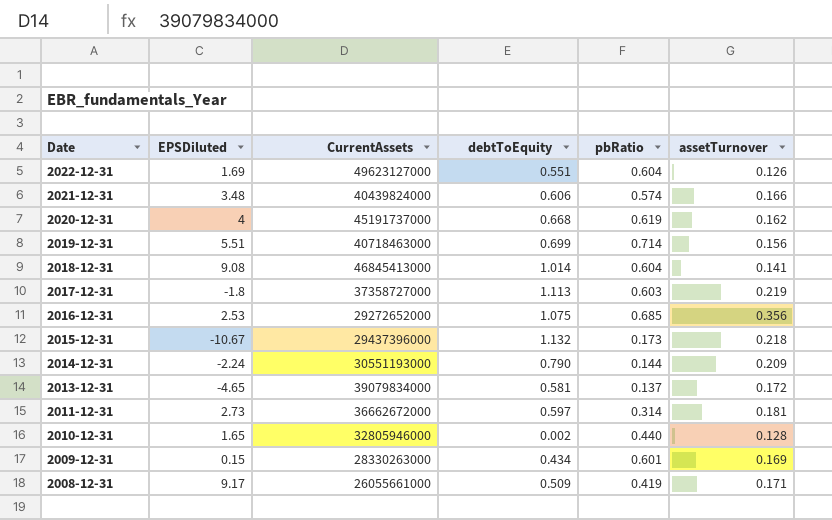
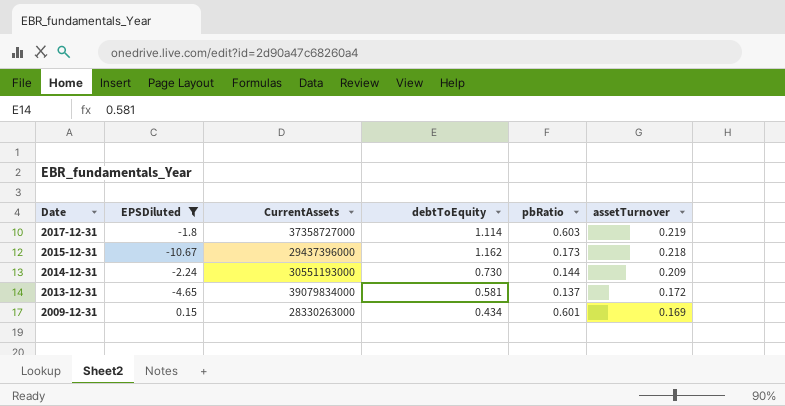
filter: none -> EPSDiluted <= 0.15
2017-12-31 | debtToEquity: 1.113 -> 1.114
2015-12-31 | debtToEquity: 1.132 -> 1.162
2014-12-31 | debtToEquity: 0.790 -> 0.730

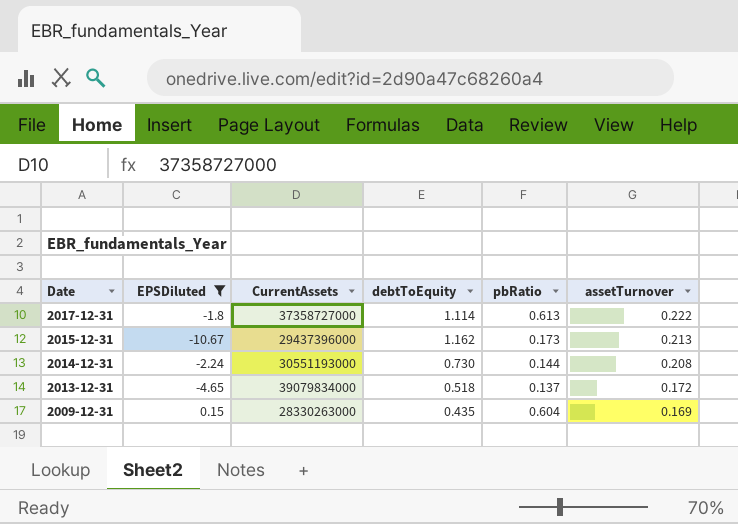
2017-12-31 | pbRatio: 0.603 -> 0.613
2017-12-31 | assetTurnover: 0.219 -> 0.222
2015-12-31 | assetTurnover: 0.218 -> 0.213
2014-12-31 | assetTurnover: 0.209 -> 0.208
2013-12-31 | debtToEquity: 0.581 -> 0.518
2009-12-31 | debtToEquity: 0.434 -> 0.435
2009-12-31 | pbRatio: 0.601 -> 0.604

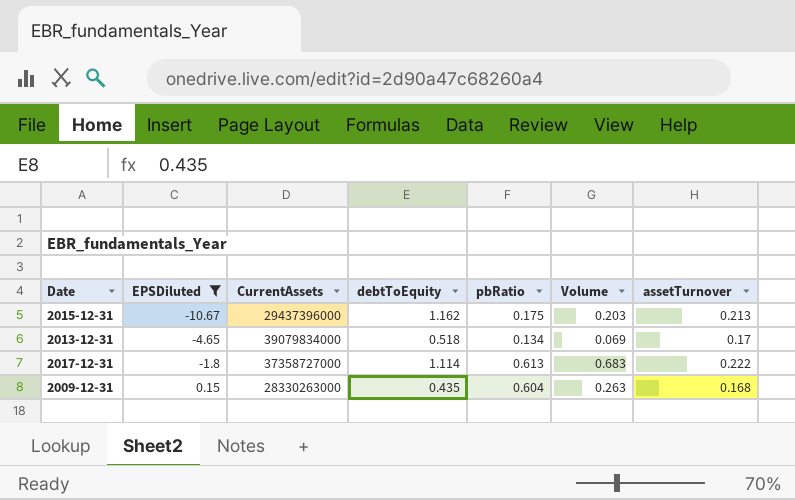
row order: Date descending -> EPSDiluted ascending
column Volume | formula: none -> [debtToEquity] * [pbRatio]
row 2014-12-31: -2.24 | 30551193000 | 0.730 | 0.144 | 0.208 -> none
2015-12-31 | pbRatio: 0.173 -> 0.175
2013-12-31 | pbRatio: 0.137 -> 0.134
2013-12-31 | assetTurnover: 0.172 -> 0.17
2009-12-31 | assetTurnover: 0.169 -> 0.168

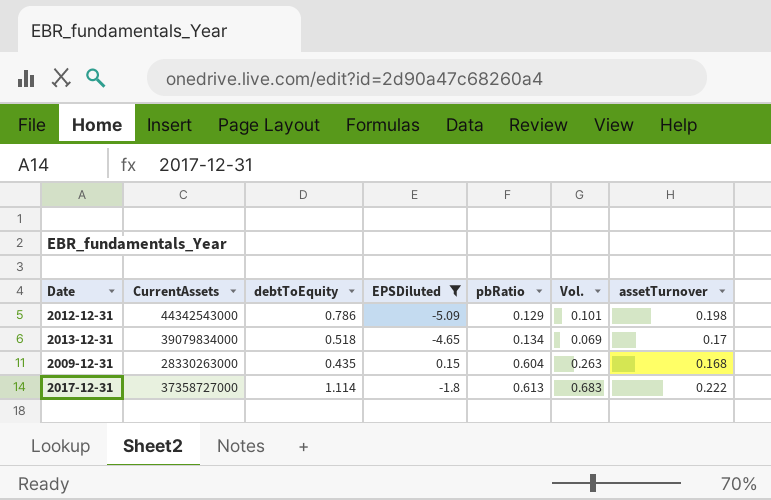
row order: EPSDiluted ascending -> pbRatio ascending
column EPSDiluted | position: 2 -> 4
column name: Volume -> Vol.
row 2015-12-31: -10.67 | 29437396000 | 1.162 | 0.175 | 0.203 | 0.213 -> none
row 2012-12-31: none -> 44342543000 | 0.786 | -5.09 | 0.129 | 0.101 | 0.198

